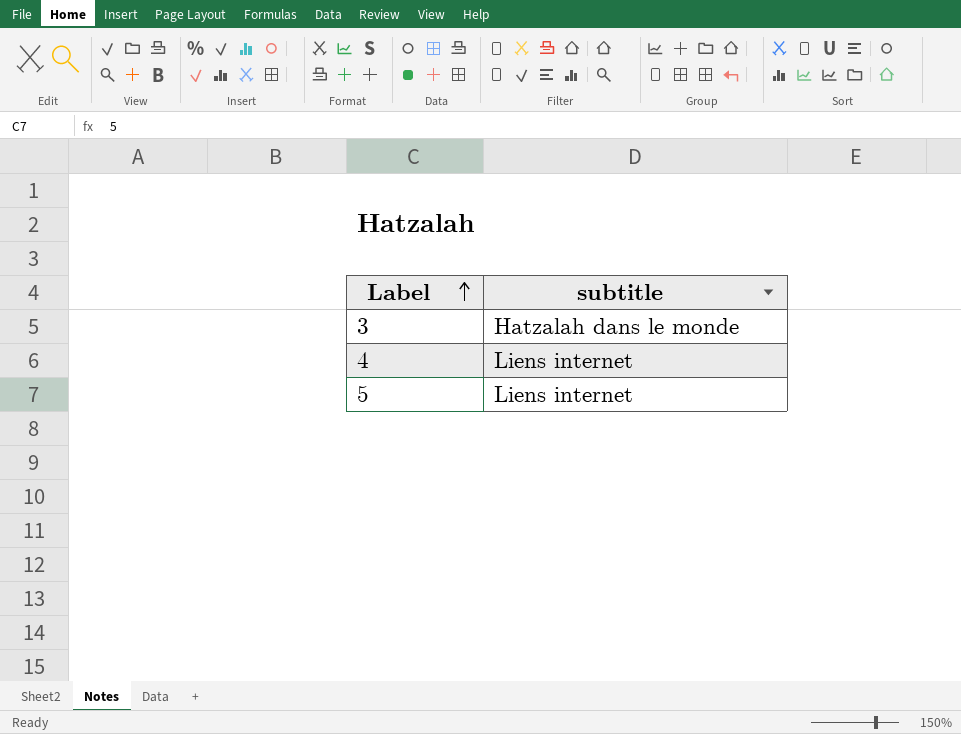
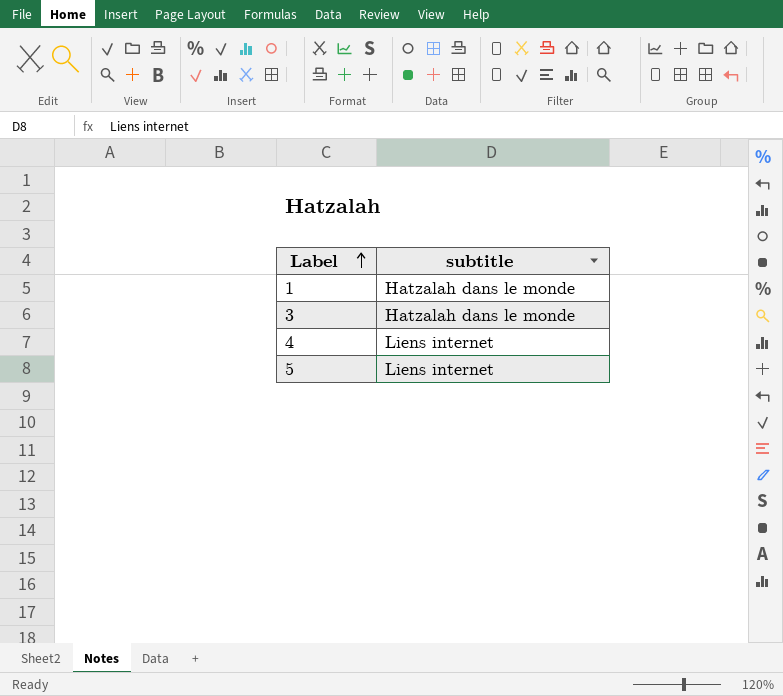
row 1: none -> Hatzalah dans le monde

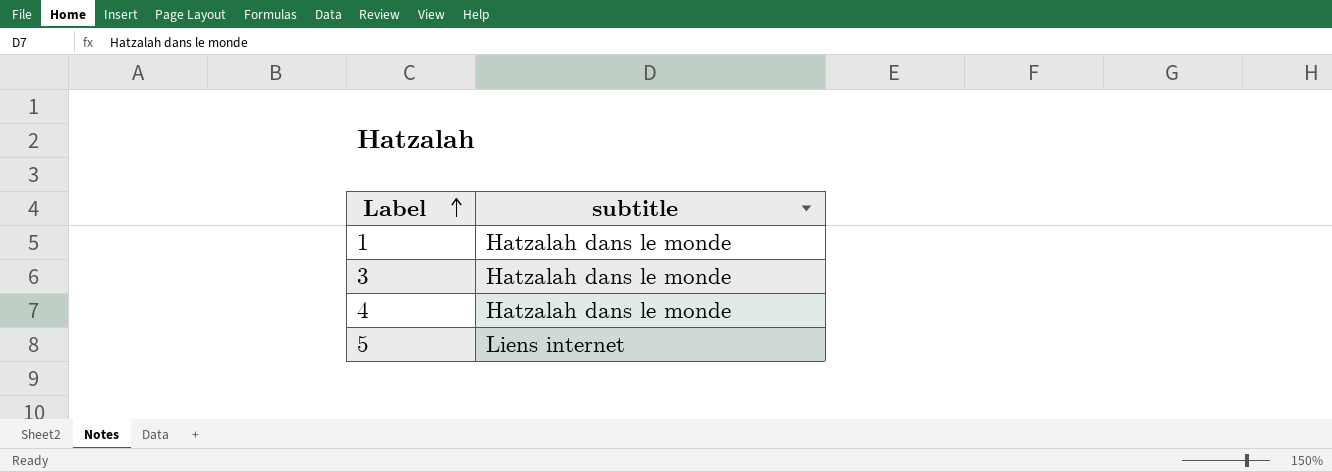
4 | subtitle: Liens internet -> Hatzalah dans le monde

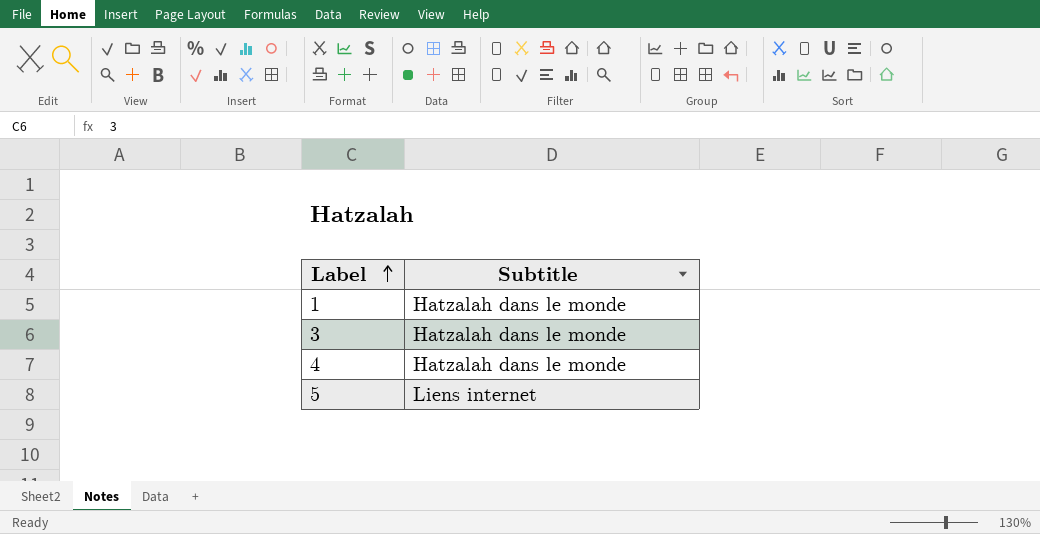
column name: subtitle -> Subtitle

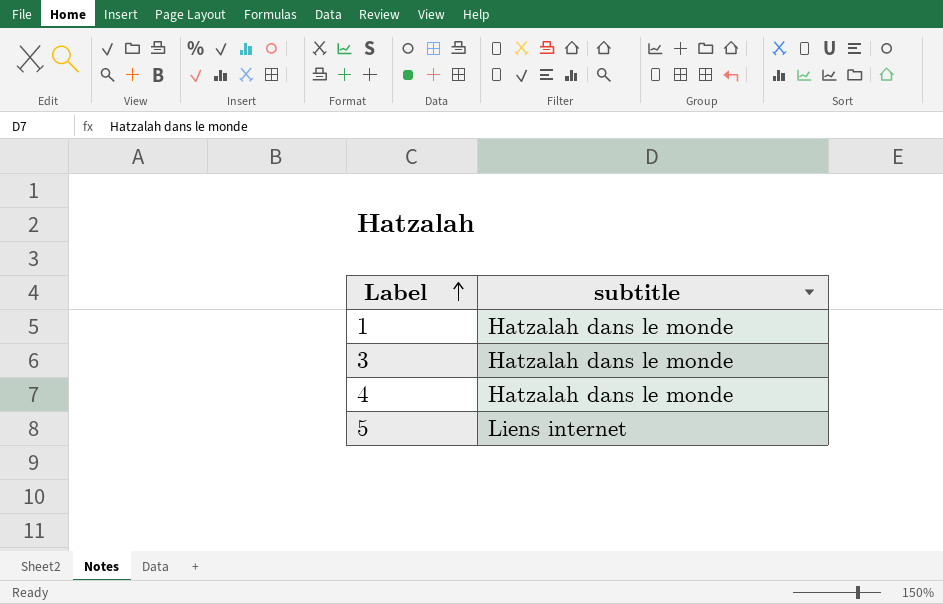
column name: Subtitle -> subtitle

